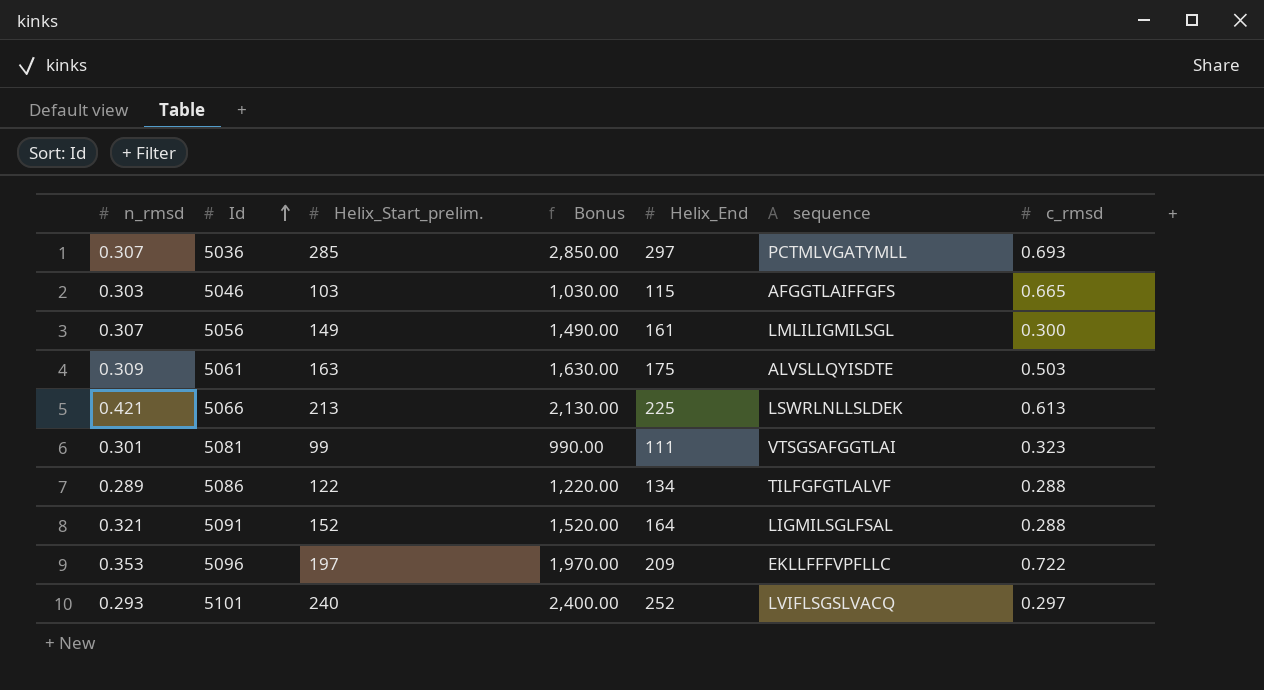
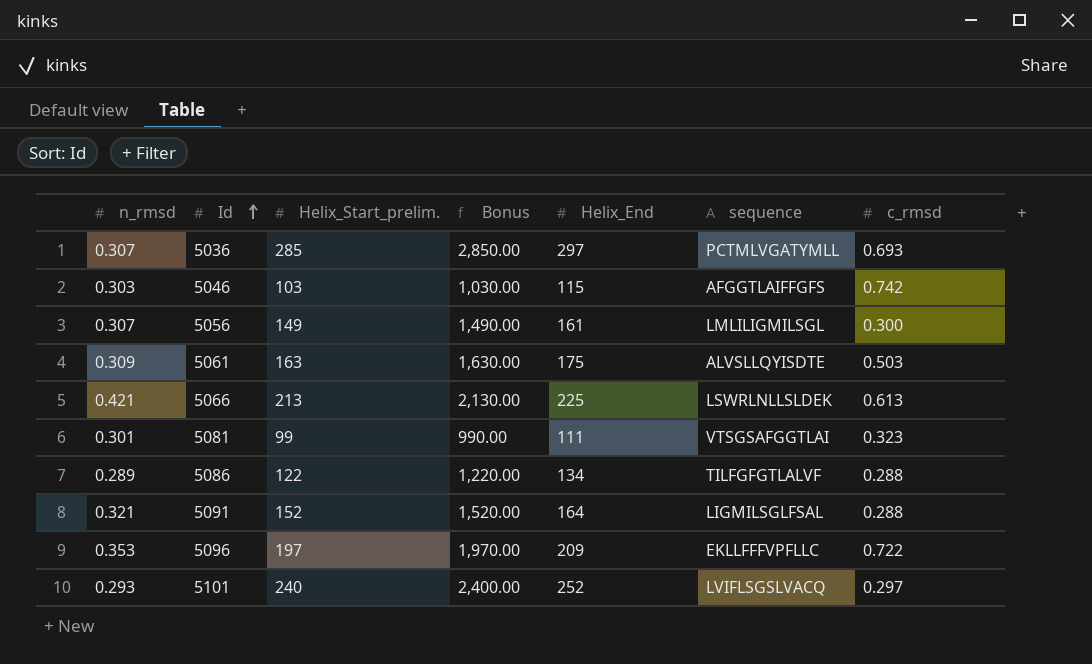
5046 | c_rmsd: 0.665 -> 0.742

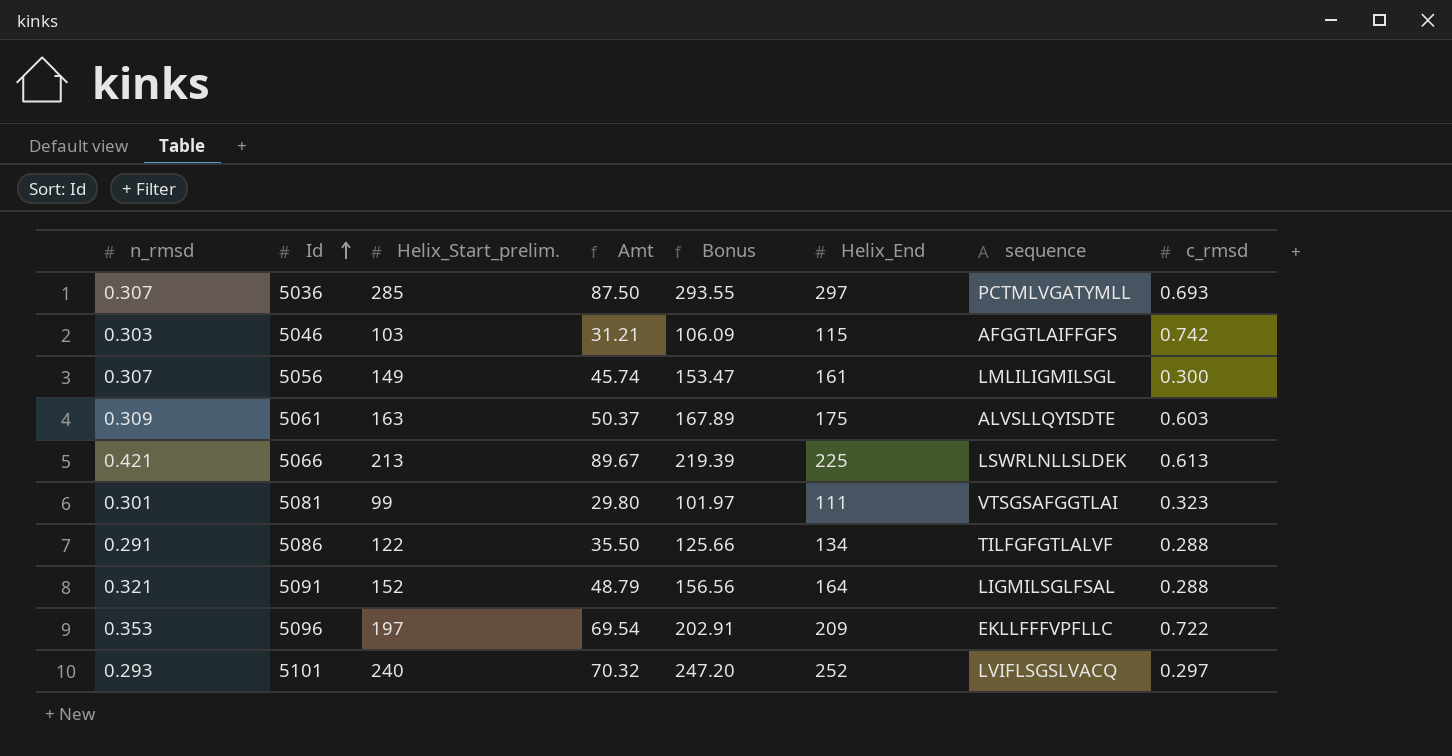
column Amt | formula: none -> [n_rmsd] * [Helix_Start_prelim.]
column Bonus | formula: [Helix_Start_prelim.] * 10 -> [Helix_Start_prelim.] * 1.03
5061 | c_rmsd: 0.503 -> 0.603
5086 | n_rmsd: 0.289 -> 0.291

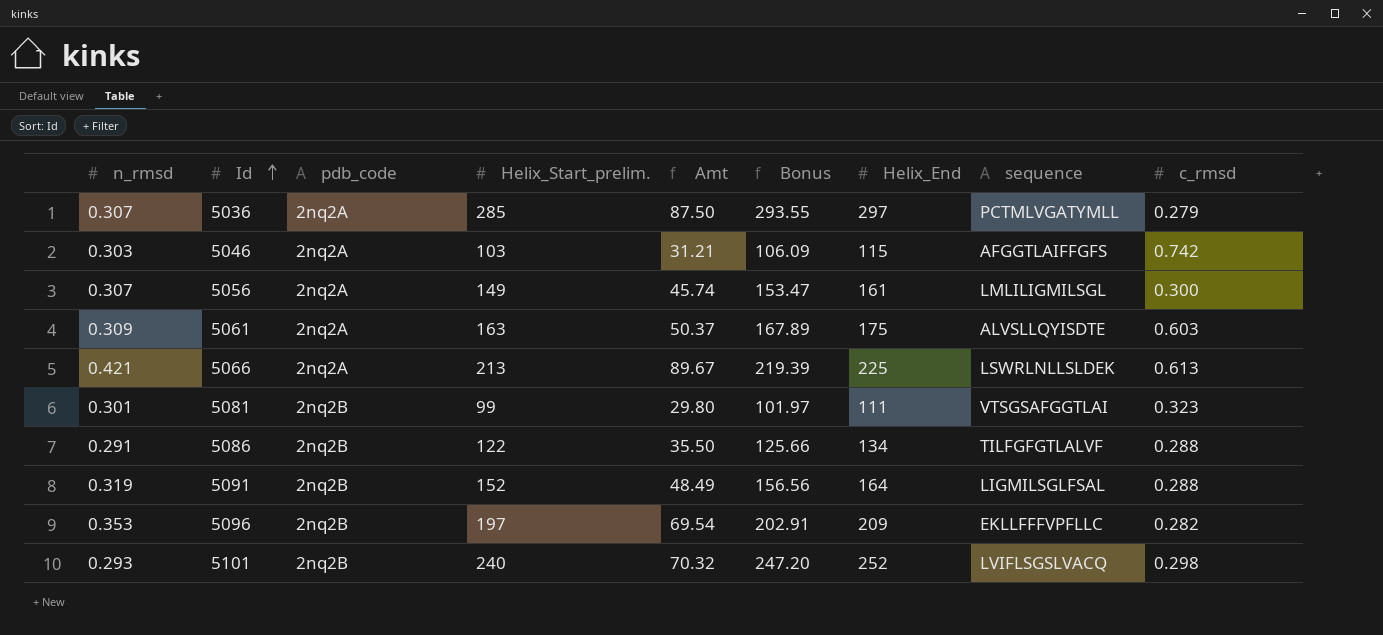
column pdb_code | position: none -> 3
5036 | c_rmsd: 0.693 -> 0.279
5091 | n_rmsd: 0.321 -> 0.319
5091 | Amt: 48.79 -> 48.49
5096 | c_rmsd: 0.722 -> 0.282
5101 | c_rmsd: 0.297 -> 0.298

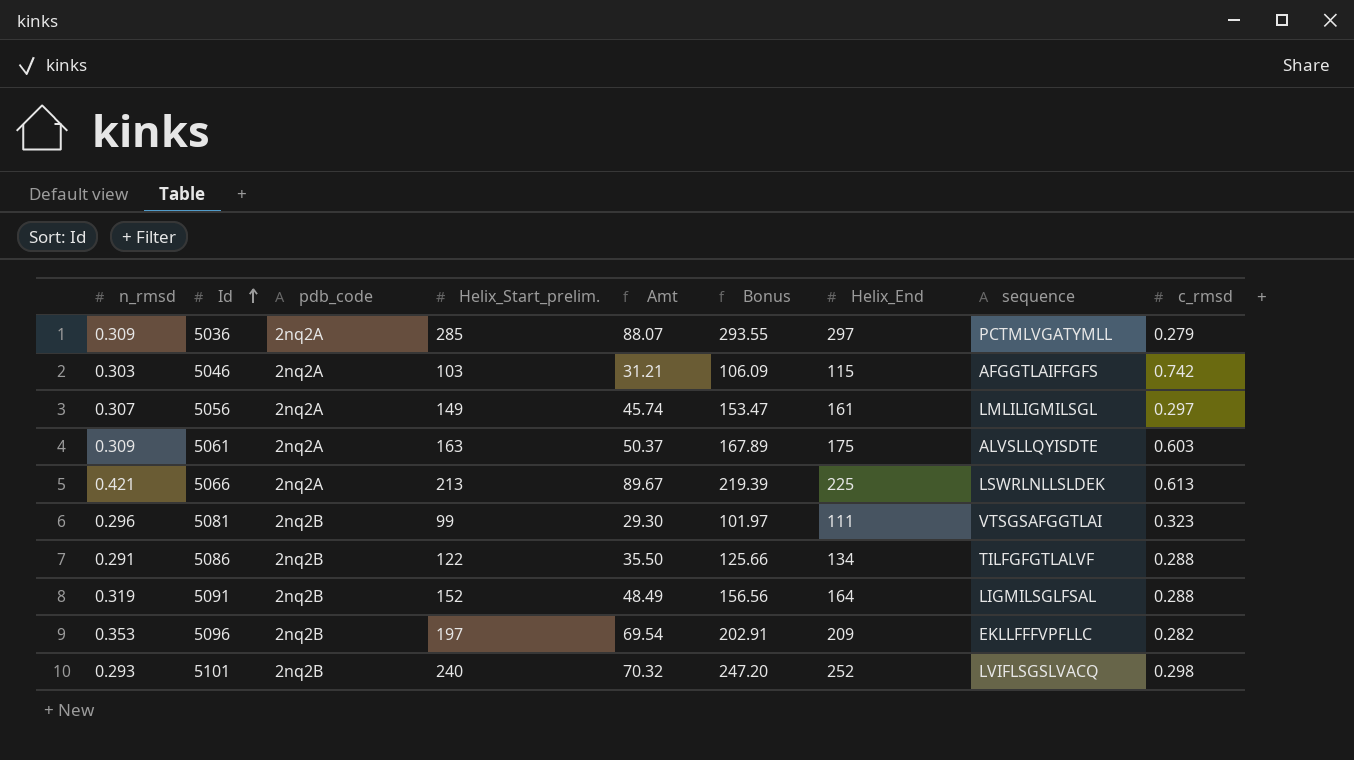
5036 | n_rmsd: 0.307 -> 0.309
5036 | Amt: 87.50 -> 88.07
5056 | c_rmsd: 0.300 -> 0.297
5081 | n_rmsd: 0.301 -> 0.296
5081 | Amt: 29.80 -> 29.30

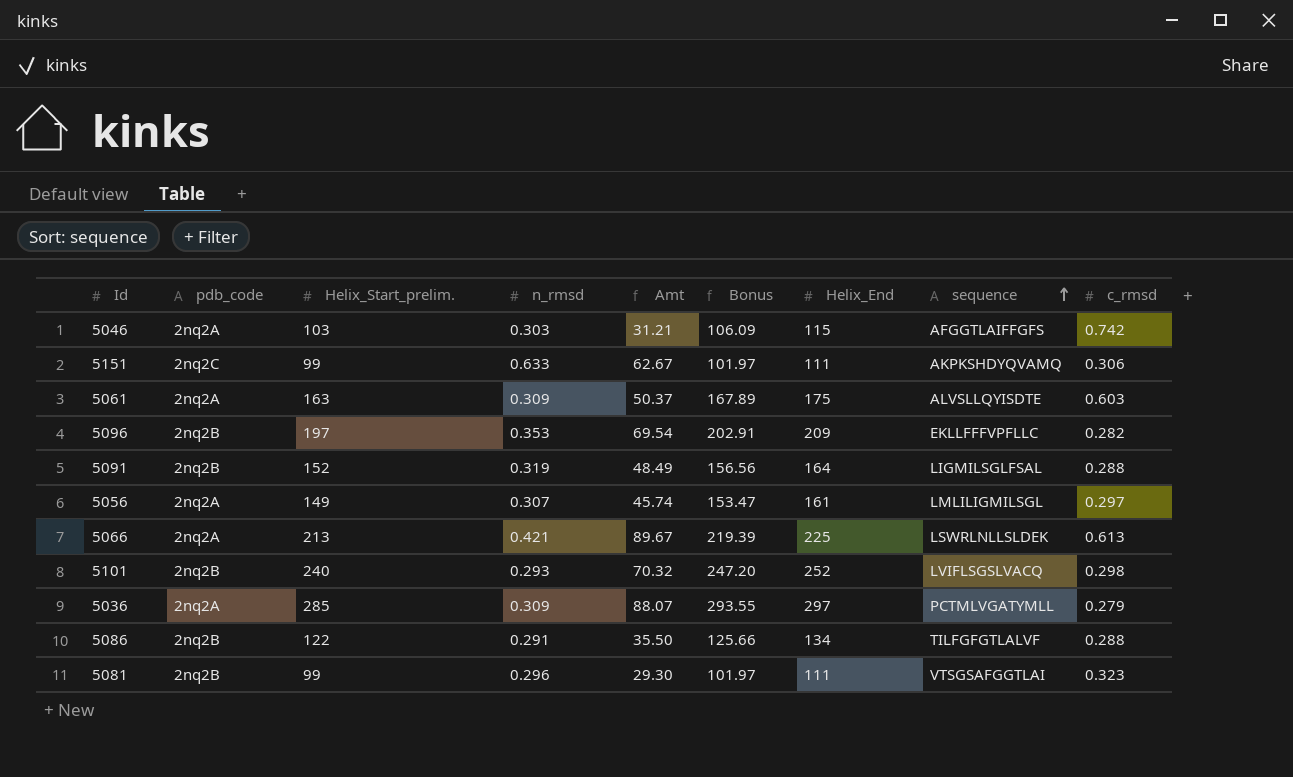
row order: Id ascending -> sequence ascending
column n_rmsd | position: 1 -> 4
row 5151: none -> 2nq2C | 99 | 0.633 | 62.67 | 101.97 | 111 | AKPKSHDYQVAMQ | 0.306

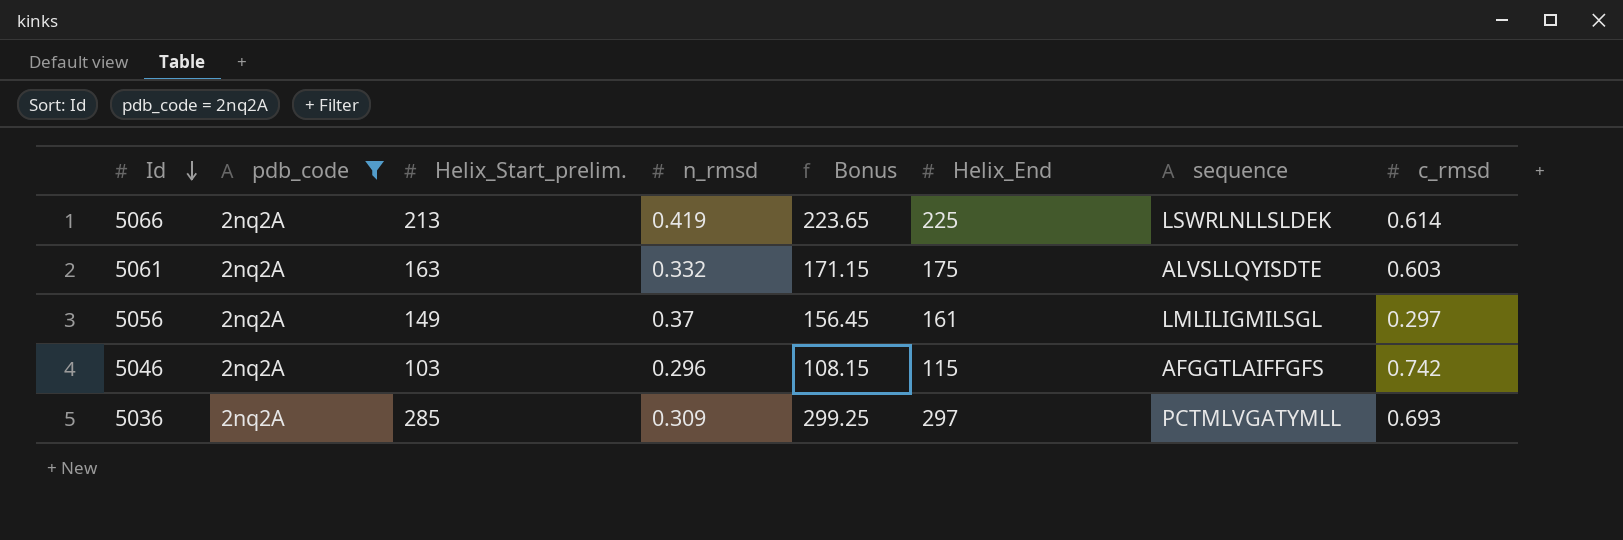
filter: none -> pdb_code = 2nq2A
row order: sequence ascending -> Id descending
column Amt | formula: [Helix_Start_prelim.] * [n_rmsd] -> none
column Bonus | formula: [Helix_Start_prelim.] * 1.03 -> [Helix_Start_prelim.] * 1.05
5066 | n_rmsd: 0.421 -> 0.419
5066 | c_rmsd: 0.613 -> 0.614
5061 | n_rmsd: 0.309 -> 0.332
5056 | n_rmsd: 0.307 -> 0.37
5046 | n_rmsd: 0.303 -> 0.296
5036 | c_rmsd: 0.279 -> 0.693

